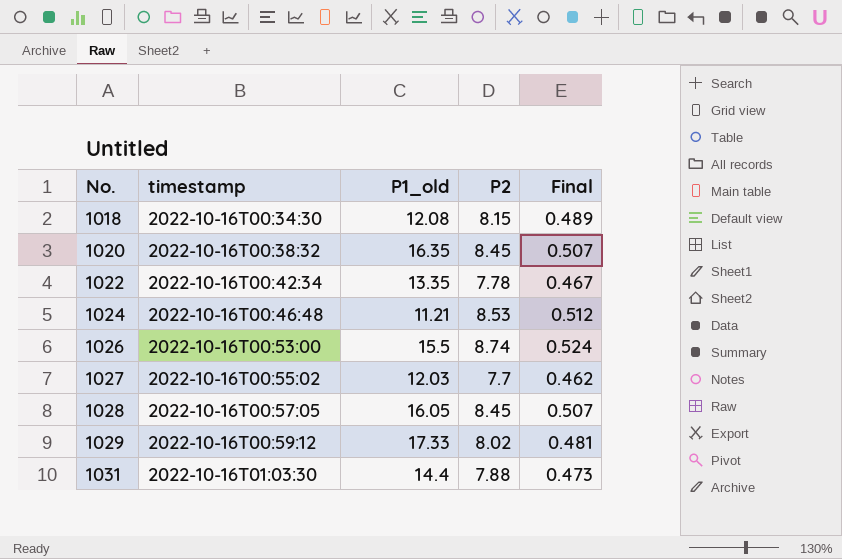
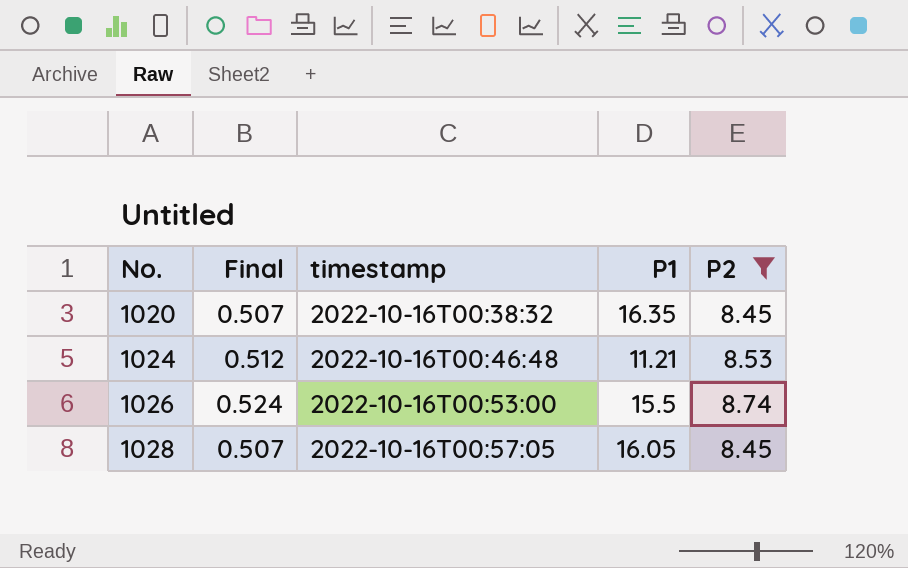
filter: none -> P2 >= 8.45
column Final | position: 5 -> 2
column name: P1_old -> P1

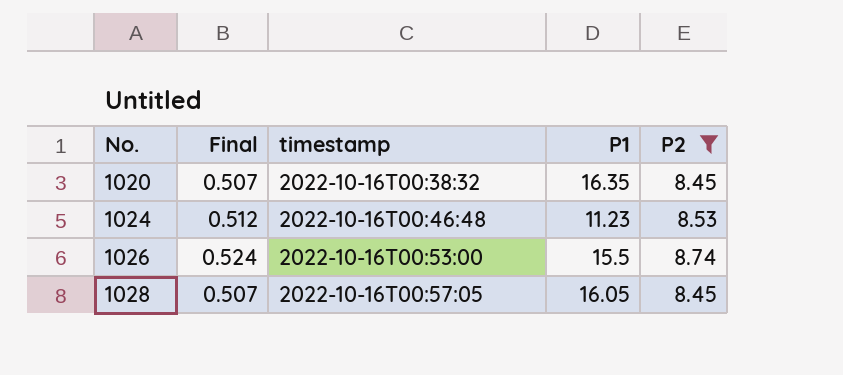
1024 | P1: 11.21 -> 11.23

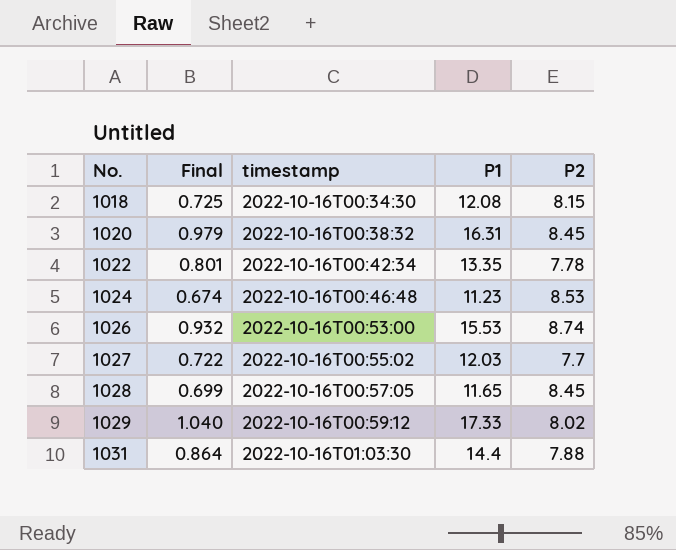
filter: P2 >= 8.45 -> none
column Final | formula: [P2] * 0.06 -> [P1] * 0.06
1020 | P1: 16.35 -> 16.31
1026 | P1: 15.5 -> 15.53
1028 | P1: 16.05 -> 11.65

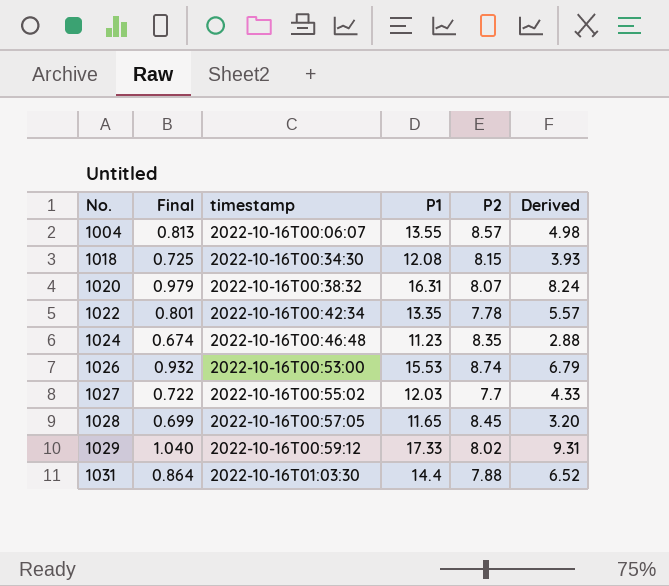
column Derived | formula: none -> [P1] - [P2]
row 1004: none -> 0.813 | 2022-10-16T00:06:07 | 13.55 | 8.57 | 4.98
1020 | P2: 8.45 -> 8.07
1024 | P2: 8.53 -> 8.35

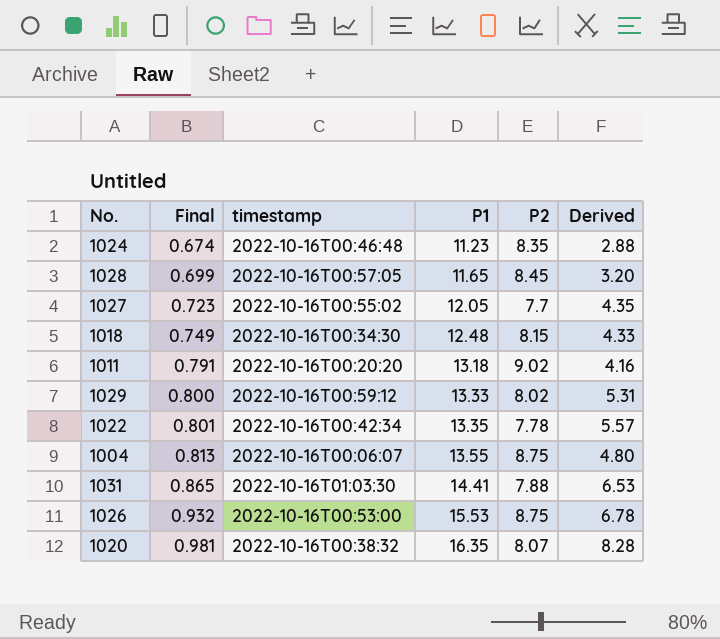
row order: No. ascending -> Final ascending
1027 | Final: 0.722 -> 0.723
1027 | P1: 12.03 -> 12.05
1027 | Derived: 4.33 -> 4.35
1018 | Final: 0.725 -> 0.749
1018 | P1: 12.08 -> 12.48
1018 | Derived: 3.93 -> 4.33
row 1011: none -> 0.791 | 2022-10-16T00:20:20 | 13.18 | 9.02 | 4.16
1029 | Final: 1.040 -> 0.800
1029 | P1: 17.33 -> 13.33
1029 | Derived: 9.31 -> 5.31
1004 | P2: 8.57 -> 8.75
1004 | Derived: 4.98 -> 4.80
1031 | Final: 0.864 -> 0.865
1031 | P1: 14.4 -> 14.41
1031 | Derived: 6.52 -> 6.53
1026 | P2: 8.74 -> 8.75
1026 | Derived: 6.79 -> 6.78
1020 | Final: 0.979 -> 0.981
1020 | P1: 16.31 -> 16.35
1020 | Derived: 8.24 -> 8.28

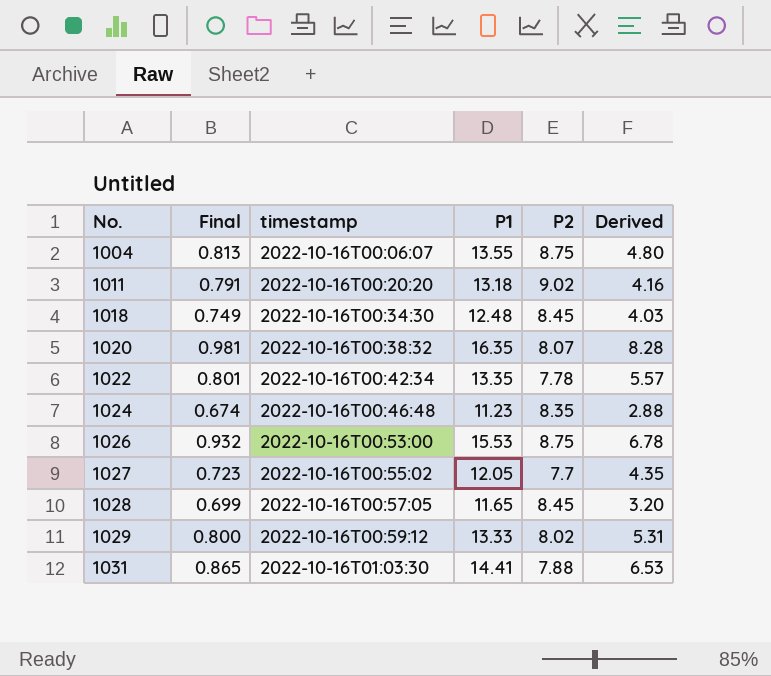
row order: Final ascending -> No. ascending
1018 | P2: 8.15 -> 8.45
1018 | Derived: 4.33 -> 4.03

